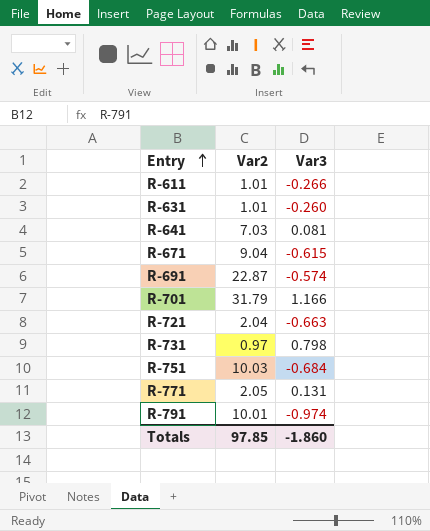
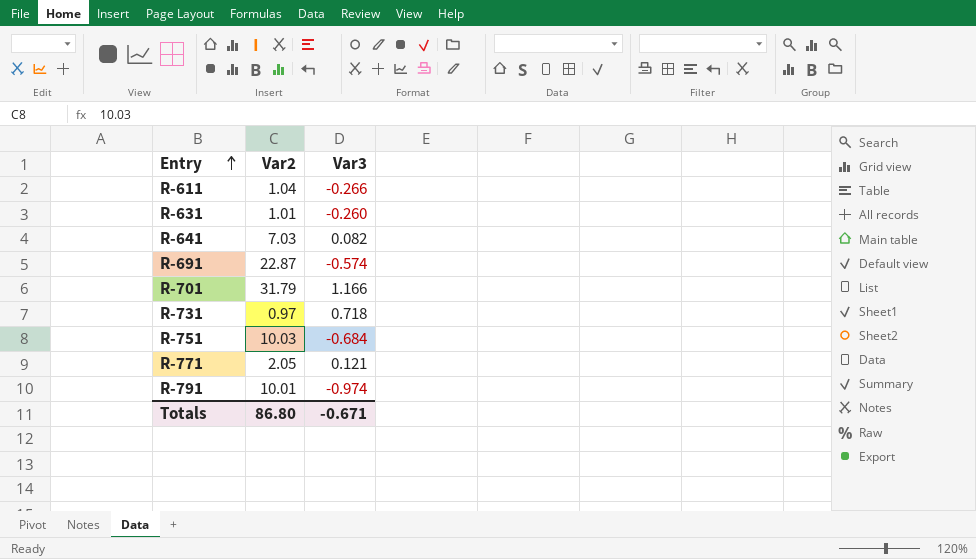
row R-671: 9.04 | -0.615 -> none
row R-721: 2.04 | -0.663 -> none
R-611 | Var2: 1.01 -> 1.04
R-641 | Var3: 0.081 -> 0.082
R-731 | Var3: 0.798 -> 0.718
R-771 | Var3: 0.131 -> 0.121
Totals | Var2: 97.85 -> 86.80
Totals | Var3: -1.860 -> -0.671

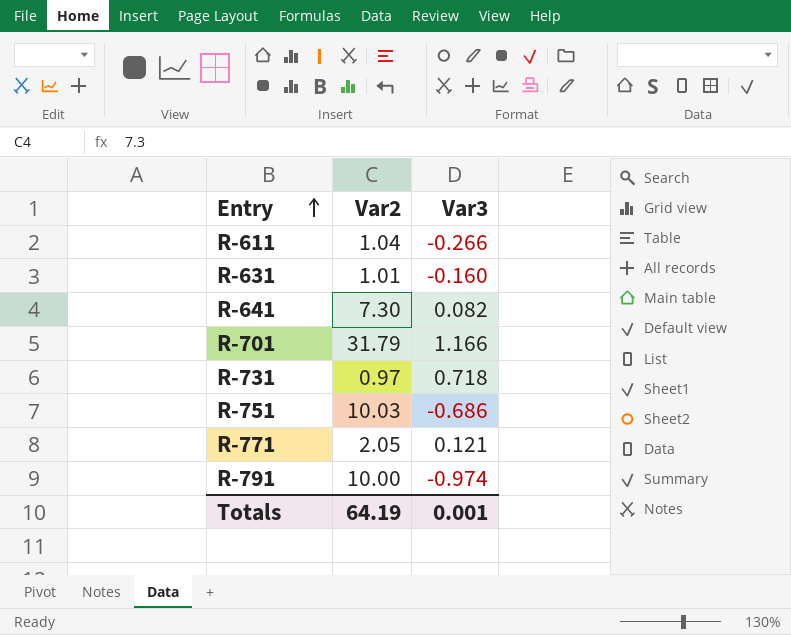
row R-691: 22.87 | -0.574 -> none
R-631 | Var3: -0.260 -> -0.160
R-641 | Var2: 7.03 -> 7.30
R-751 | Var3: -0.684 -> -0.686
R-791 | Var2: 10.01 -> 10.00
Totals | Var2: 86.80 -> 64.19
Totals | Var3: -0.671 -> 0.001

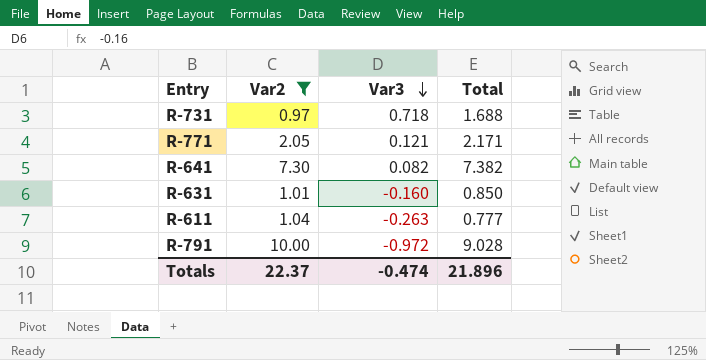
filter: none -> Var2 <= 10.00
row order: Entry ascending -> Var3 descending
column Total | formula: none -> [Var2] + [Var3]
R-611 | Var3: -0.266 -> -0.263
R-791 | Var3: -0.974 -> -0.972
Totals | Var2: 64.19 -> 22.37
Totals | Var3: 0.001 -> -0.474

